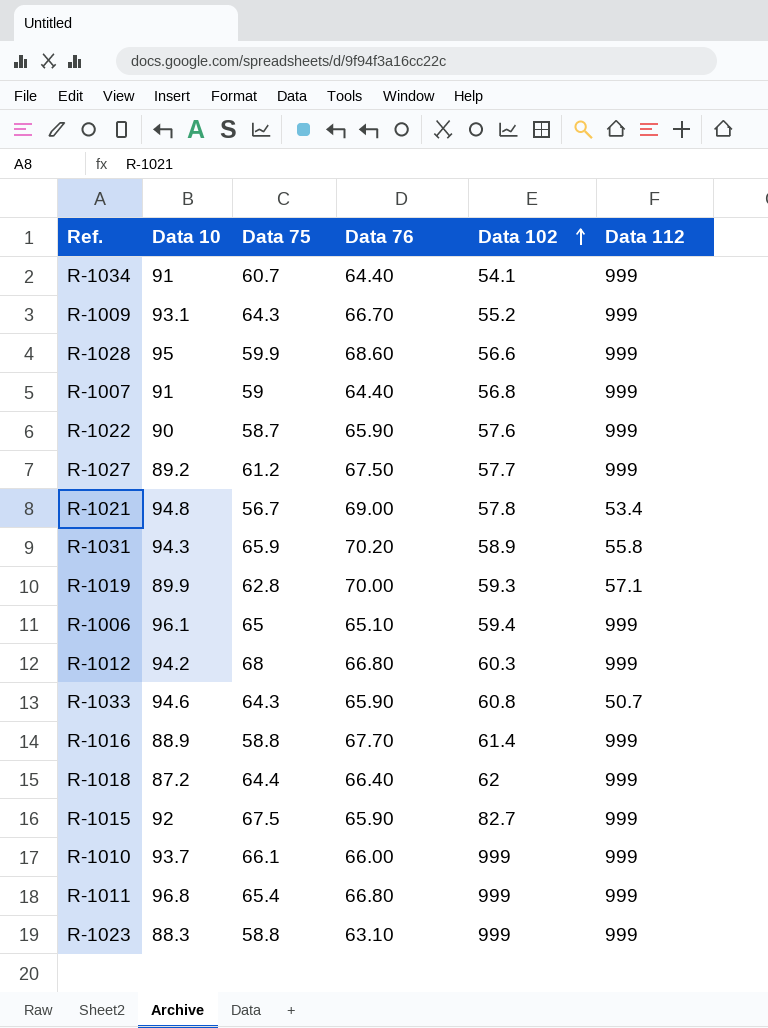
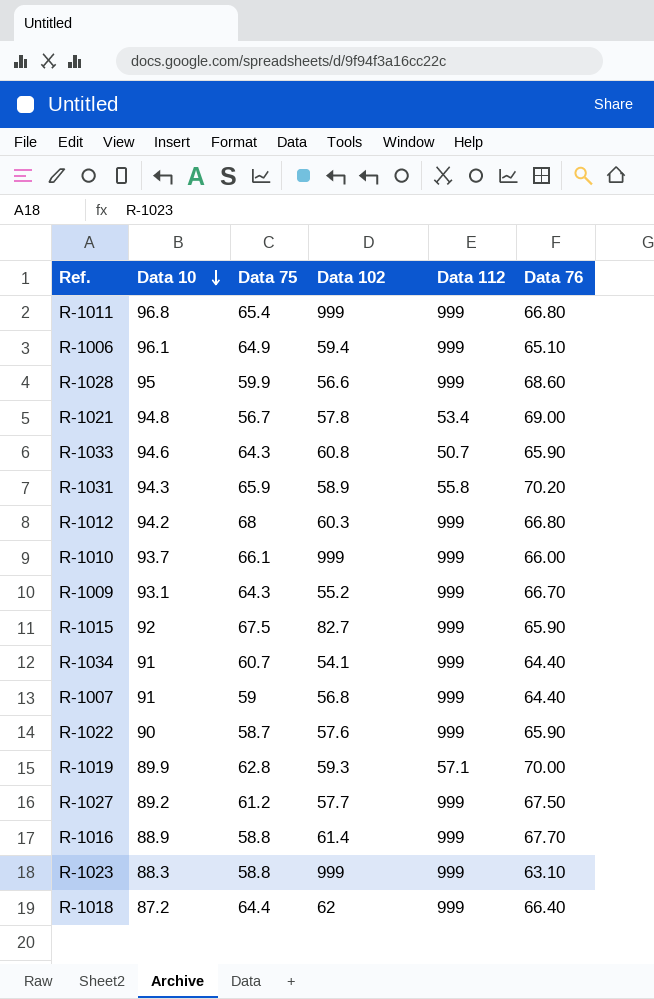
row order: Data 102 ascending -> Data 10 descending
column Data 76 | position: 4 -> 6
R-1006 | Data 75: 65 -> 64.9

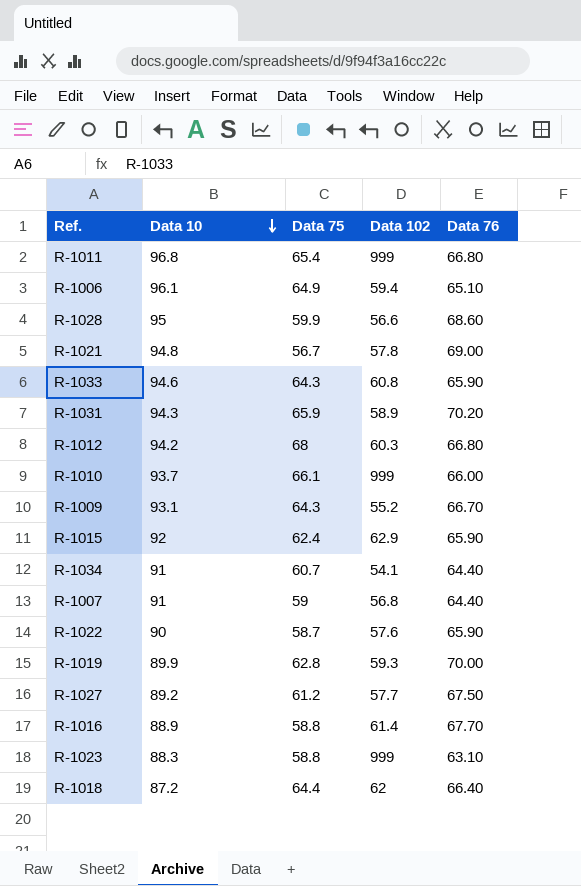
column Data 112 | position: 5 -> none
R-1015 | Data 75: 67.5 -> 62.4
R-1015 | Data 102: 82.7 -> 62.9

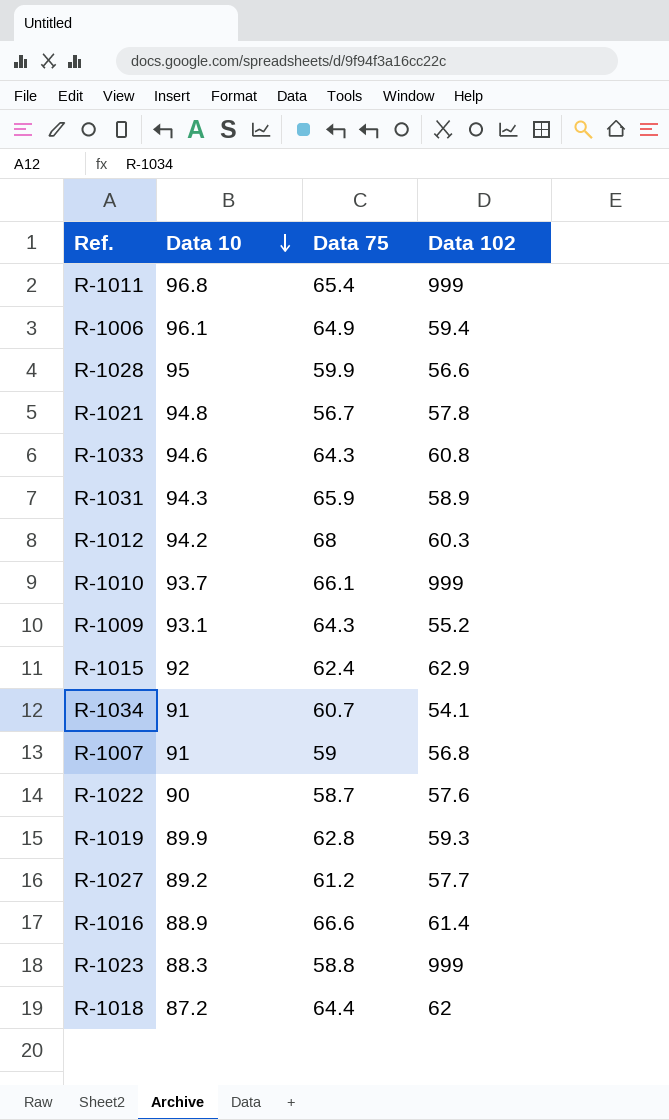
column Data 76 | position: 5 -> none
R-1016 | Data 75: 58.8 -> 66.6

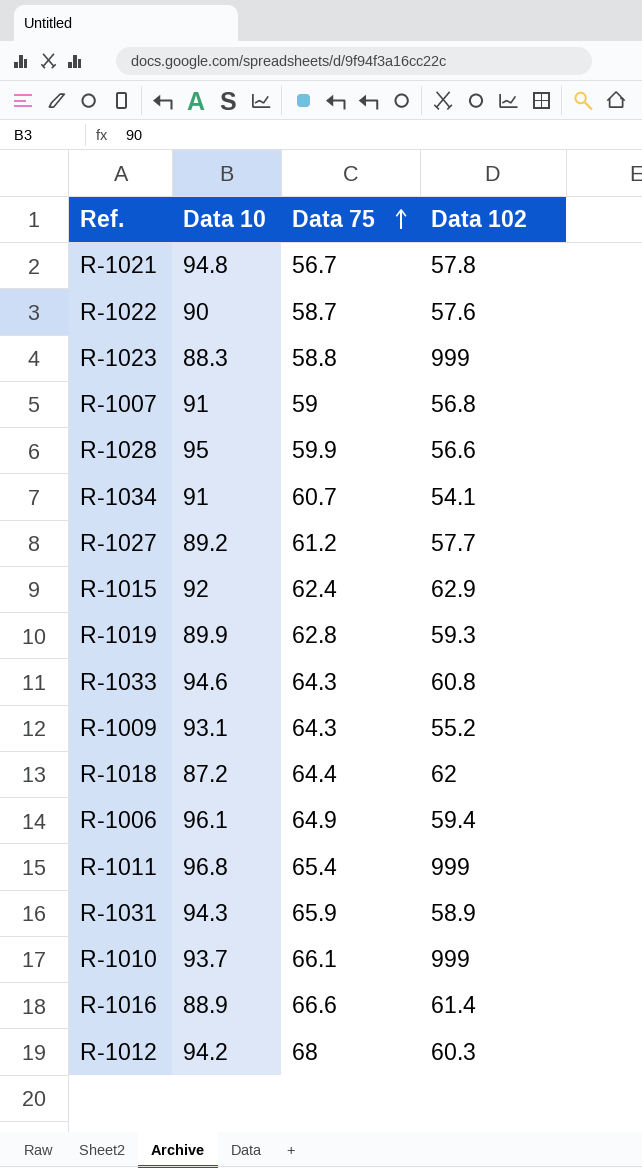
row order: Data 10 descending -> Data 75 ascending

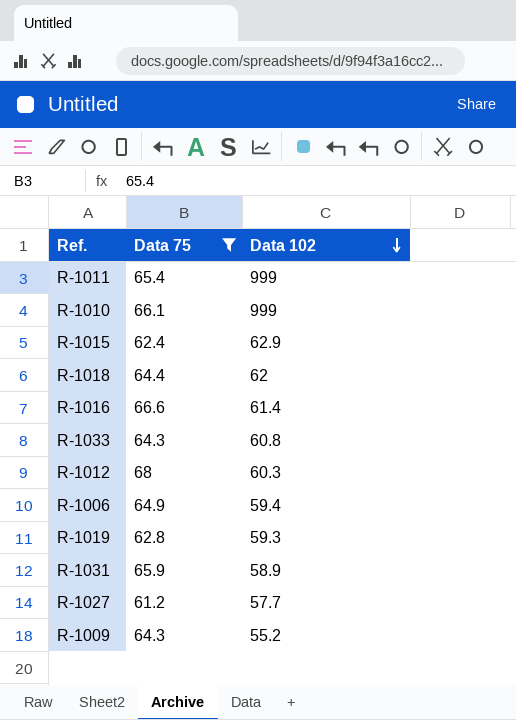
filter: none -> Data 75 >= 61.2
row order: Data 75 ascending -> Data 102 descending
column Data 10 | position: 2 -> none

